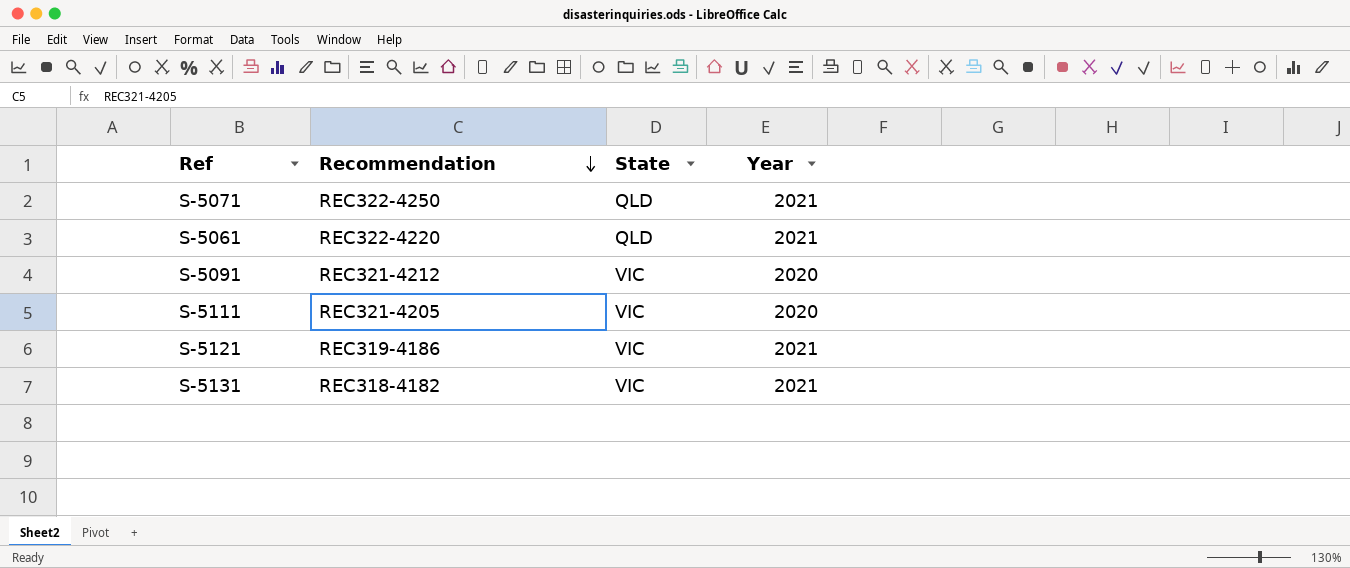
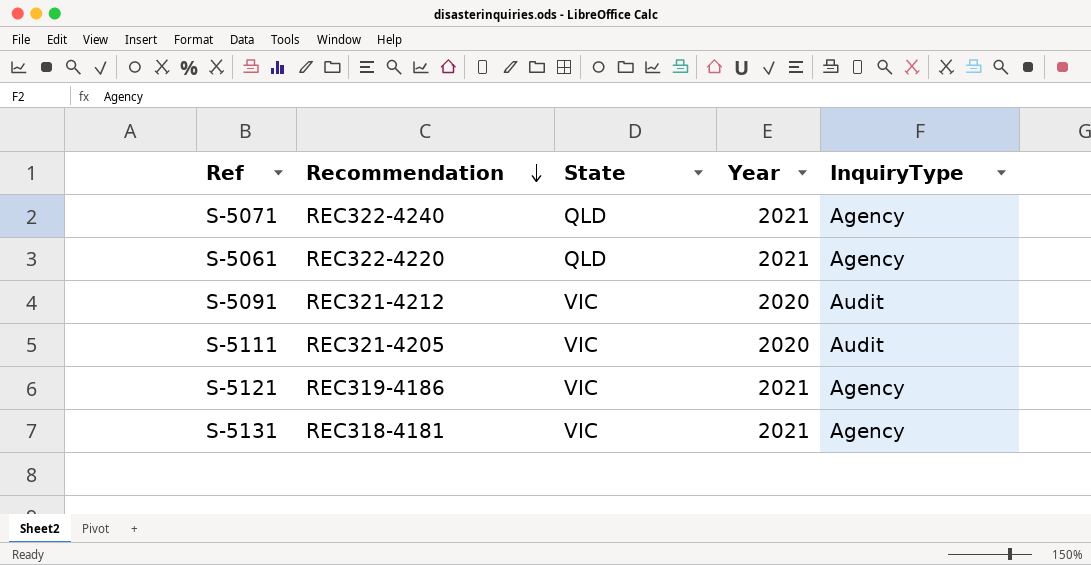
column InquiryType | position: none -> 5
S-5071 | Recommendation: REC322-4250 -> REC322-4240
S-5131 | Recommendation: REC318-4182 -> REC318-4181

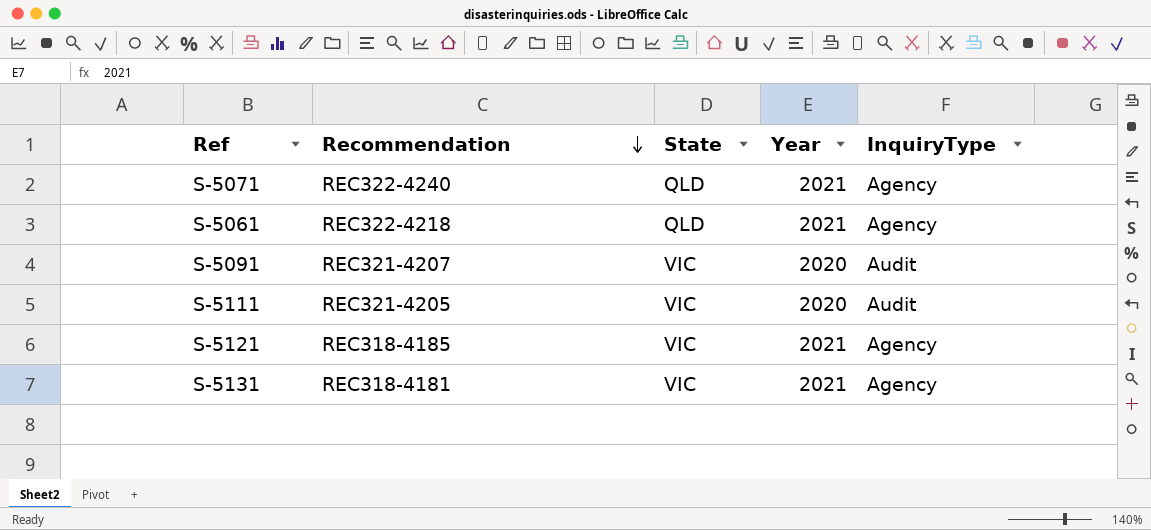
S-5061 | Recommendation: REC322-4220 -> REC322-4218
S-5091 | Recommendation: REC321-4212 -> REC321-4207
S-5121 | Recommendation: REC319-4186 -> REC318-4185

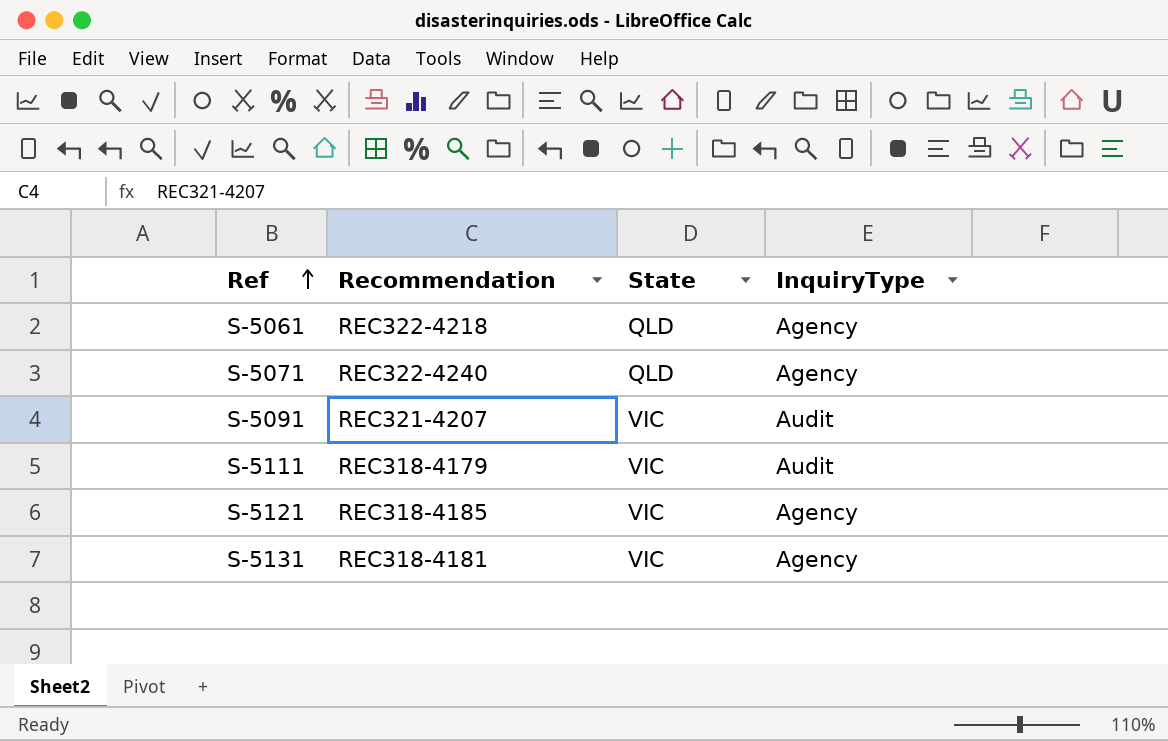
row order: Recommendation descending -> Ref ascending
column Year | position: 4 -> none
S-5111 | Recommendation: REC321-4205 -> REC318-4179

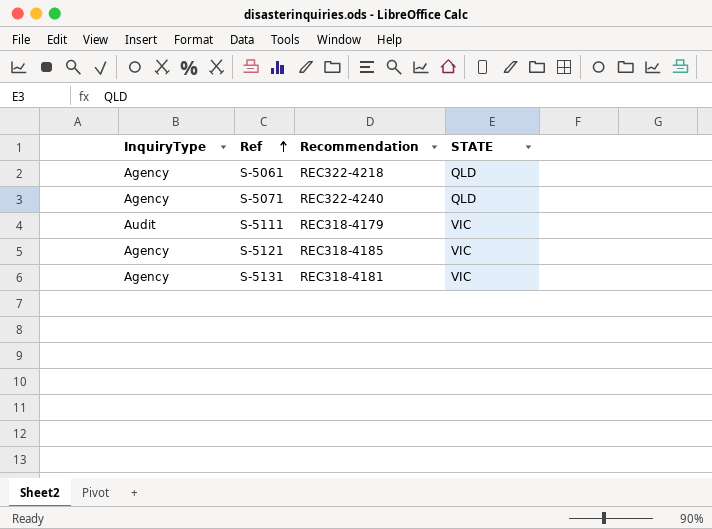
column InquiryType | position: 4 -> 1
column name: State -> STATE
row S-5091: REC321-4207 | VIC | Audit -> none

